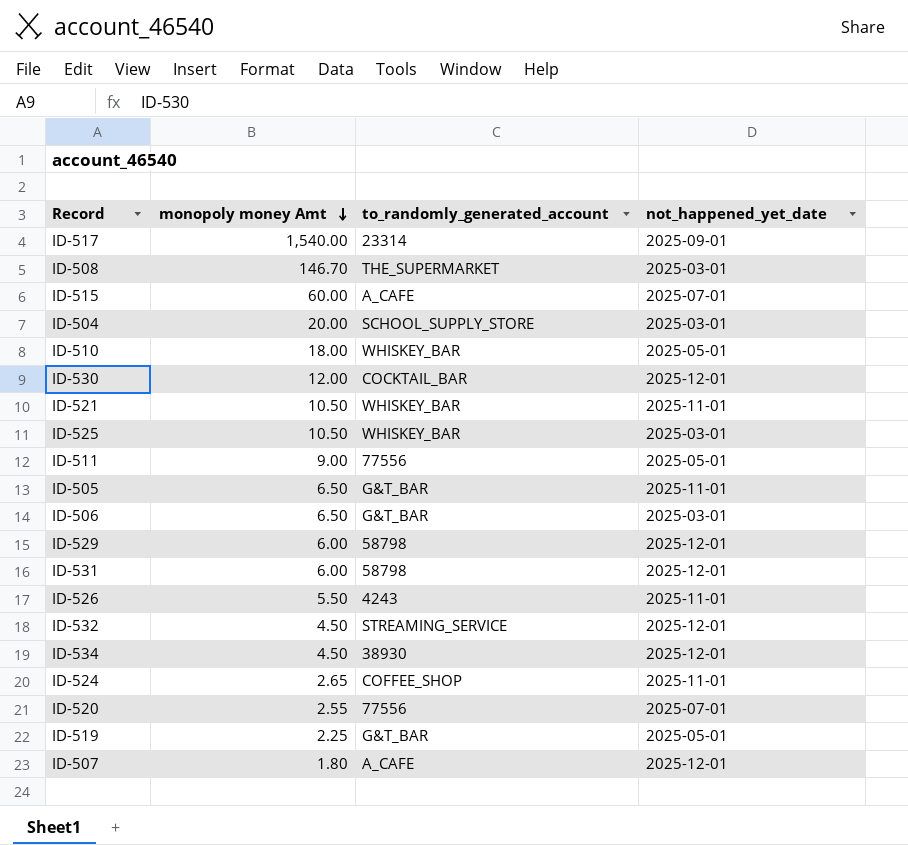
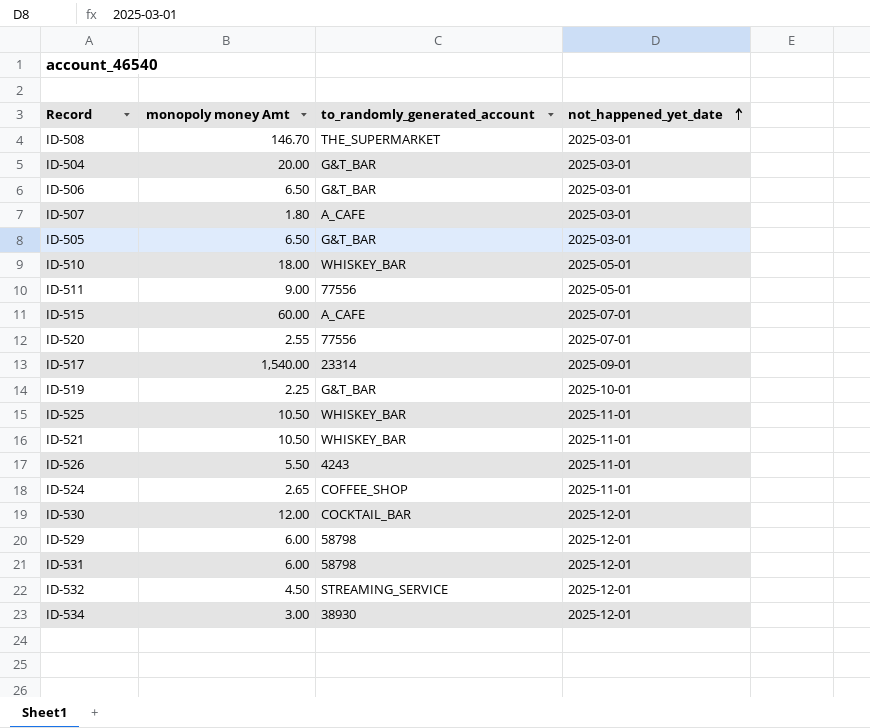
row order: monopoly money Amt descending -> not_happened_yet_date ascending
ID-504 | to_randomly_generated_account: SCHOOL_SUPPLY_STORE -> G&T_BAR
ID-507 | not_happened_yet_date: 2025-12-01 -> 2025-03-01
ID-505 | not_happened_yet_date: 2025-11-01 -> 2025-03-01
ID-519 | not_happened_yet_date: 2025-05-01 -> 2025-10-01
ID-525 | not_happened_yet_date: 2025-03-01 -> 2025-11-01
ID-534 | monopoly money Amt: 4.50 -> 3.00

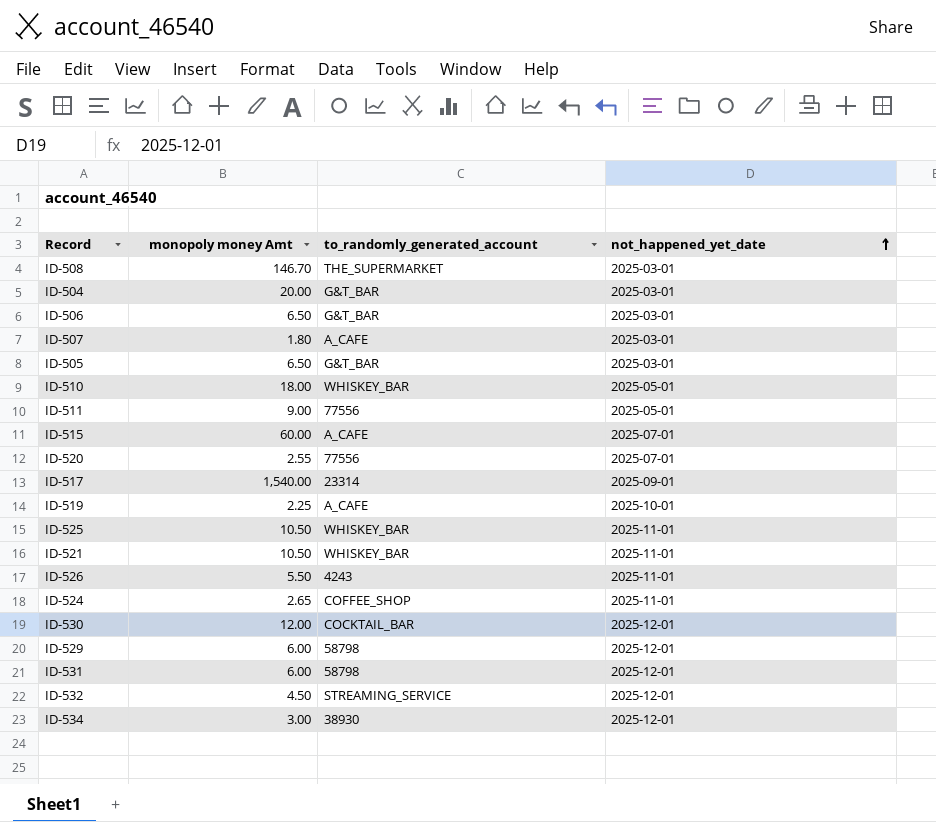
ID-519 | to_randomly_generated_account: G&T_BAR -> A_CAFE

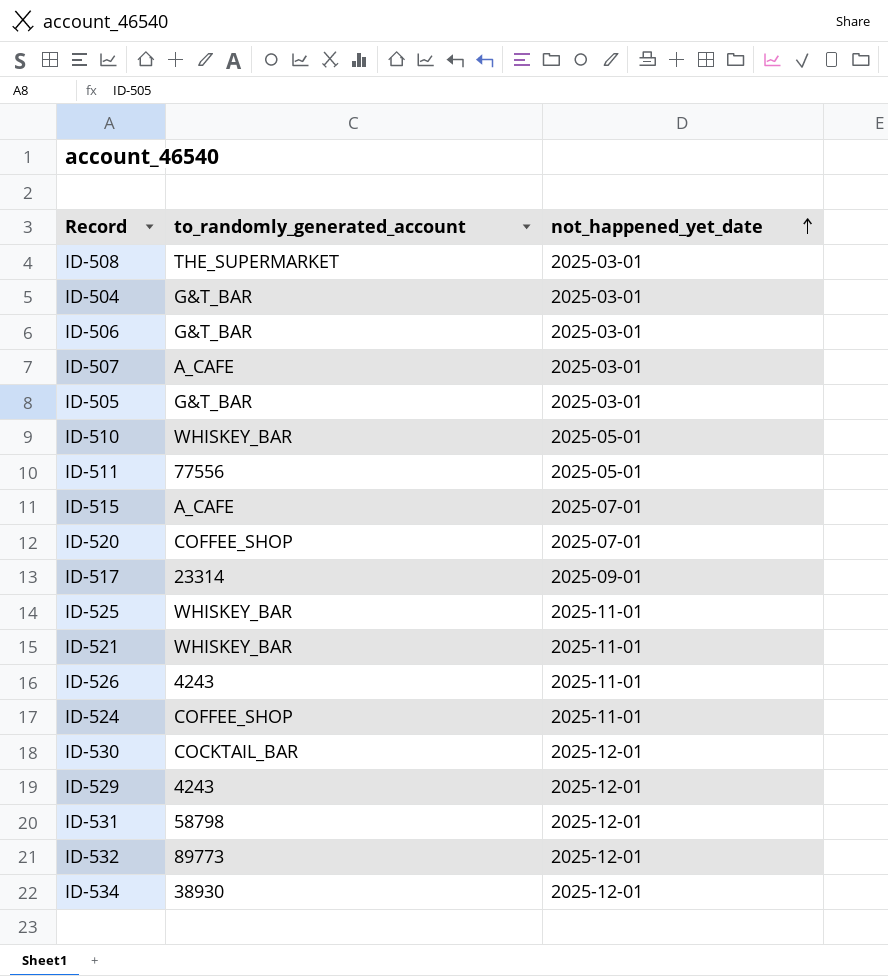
column monopoly money Amt | position: 2 -> none
row ID-519: 2.25 | A_CAFE | 2025-10-01 -> none
ID-520 | to_randomly_generated_account: 77556 -> COFFEE_SHOP
ID-529 | to_randomly_generated_account: 58798 -> 4243
ID-532 | to_randomly_generated_account: STREAMING_SERVICE -> 89773

